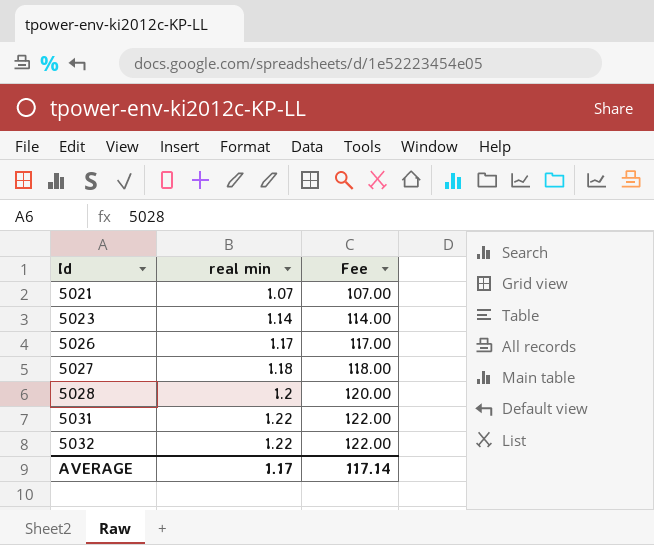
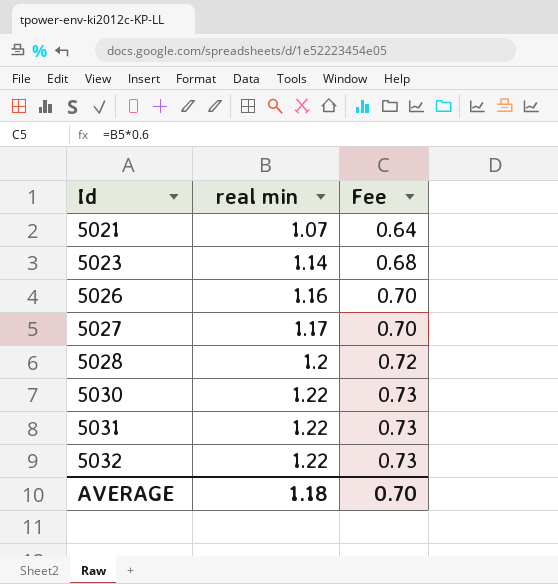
column Fee | formula: [real min] * 100 -> [real min] * 0.6
5026 | real min: 1.17 -> 1.16
5027 | real min: 1.18 -> 1.17
row 5030: none -> 1.22 | 0.73
AVERAGE | real min: 1.17 -> 1.18
AVERAGE | Fee: 117.14 -> 0.70

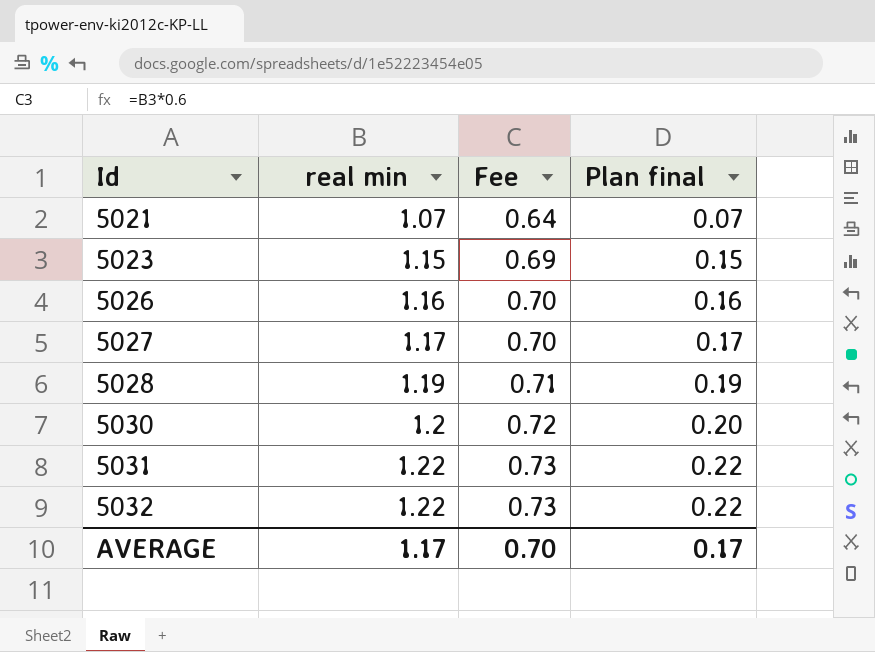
column Plan final | formula: none -> [real min] - 1
5023 | real min: 1.14 -> 1.15
5023 | Fee: 0.68 -> 0.69
5028 | real min: 1.2 -> 1.19
5028 | Fee: 0.72 -> 0.71
5030 | real min: 1.22 -> 1.2
5030 | Fee: 0.73 -> 0.72
AVERAGE | real min: 1.18 -> 1.17

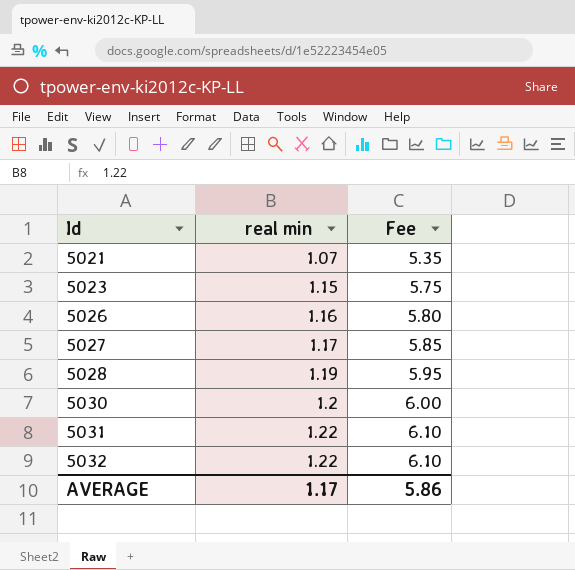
column Plan final | formula: [real min] - 1 -> none
column Fee | formula: [real min] * 0.6 -> [real min] * 5
AVERAGE | Fee: 0.70 -> 5.86

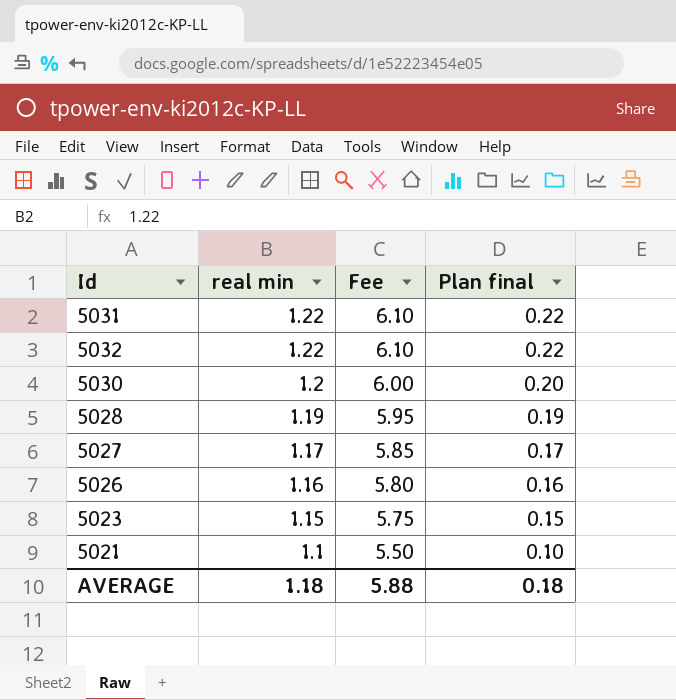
row order: Id ascending -> real min descending
column Plan final | formula: none -> [real min] - 1
5021 | real min: 1.07 -> 1.1
5021 | Fee: 5.35 -> 5.50
AVERAGE | real min: 1.17 -> 1.18
AVERAGE | Fee: 5.86 -> 5.88

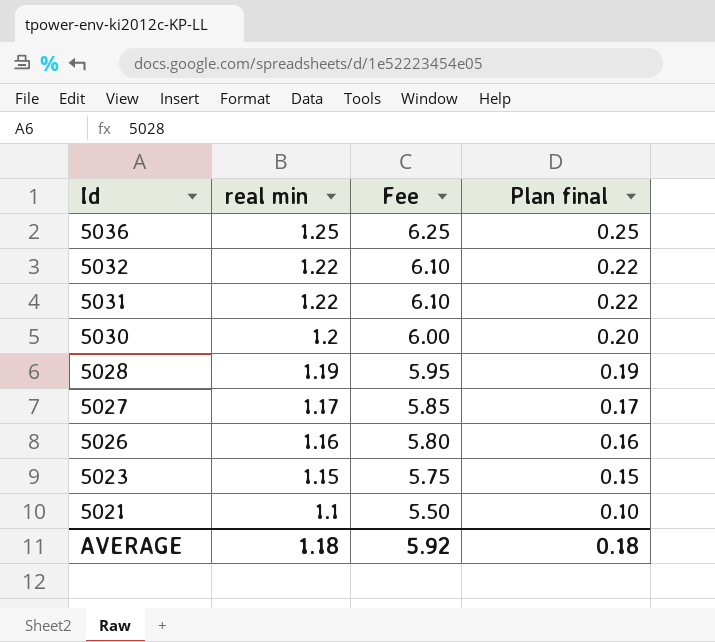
row order: real min descending -> Id descending
row 5036: none -> 1.25 | 6.25 | 0.25
AVERAGE | Fee: 5.88 -> 5.92

